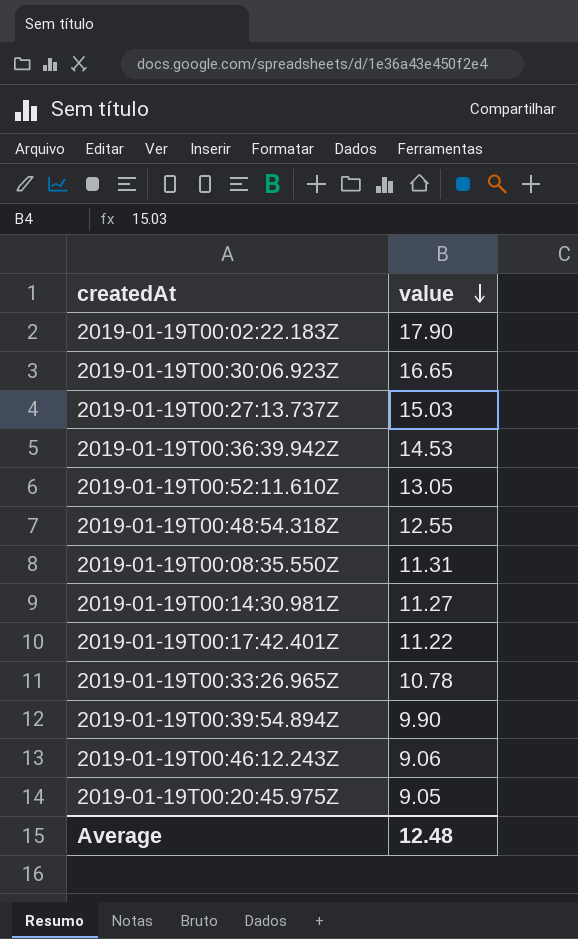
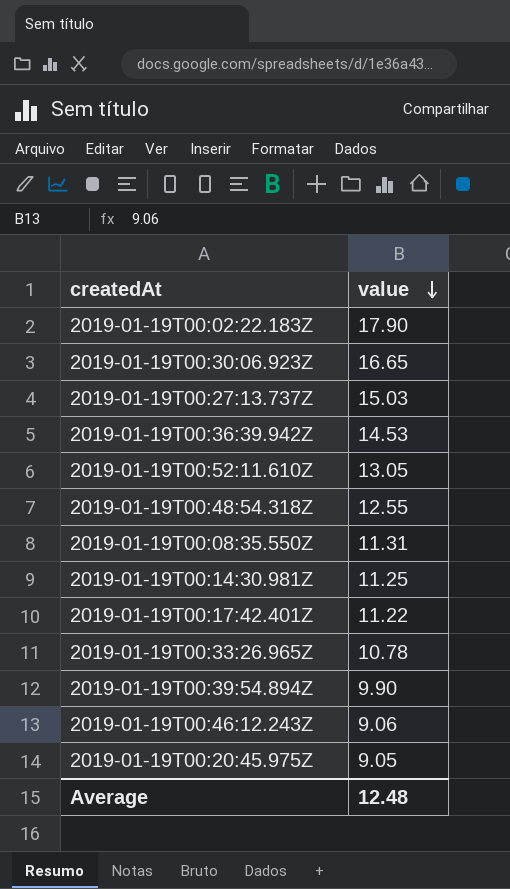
2019-01-19T00:14:30.981Z | value: 11.27 -> 11.25

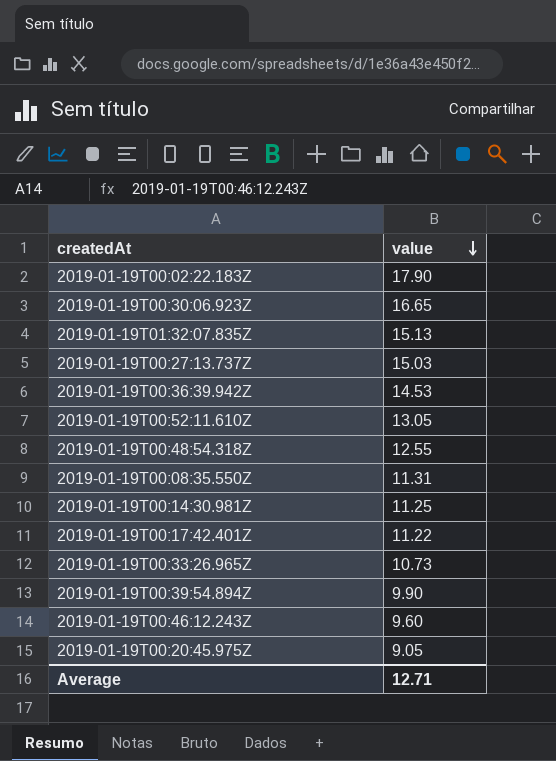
row 2019-01-19T01:32:07.835Z: none -> 15.13
2019-01-19T00:33:26.965Z | value: 10.78 -> 10.73
2019-01-19T00:46:12.243Z | value: 9.06 -> 9.60
Average | value: 12.48 -> 12.71

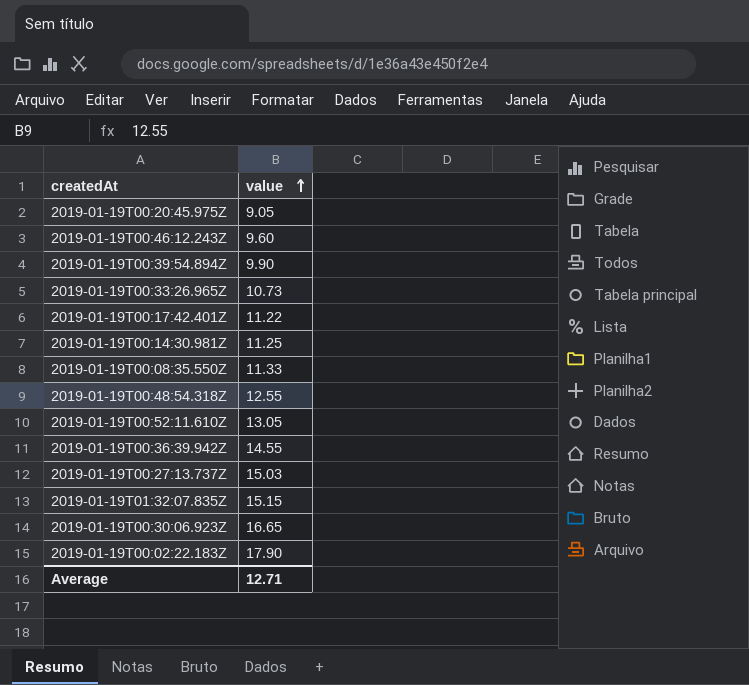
row order: value descending -> value ascending
2019-01-19T00:08:35.550Z | value: 11.31 -> 11.33
2019-01-19T00:36:39.942Z | value: 14.53 -> 14.55
2019-01-19T01:32:07.835Z | value: 15.13 -> 15.15

